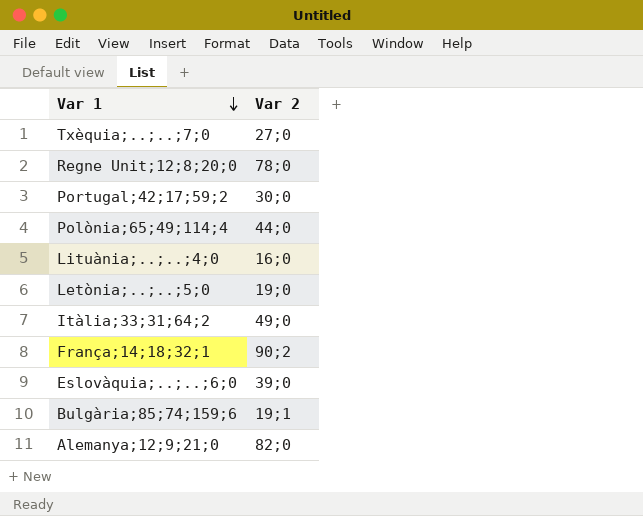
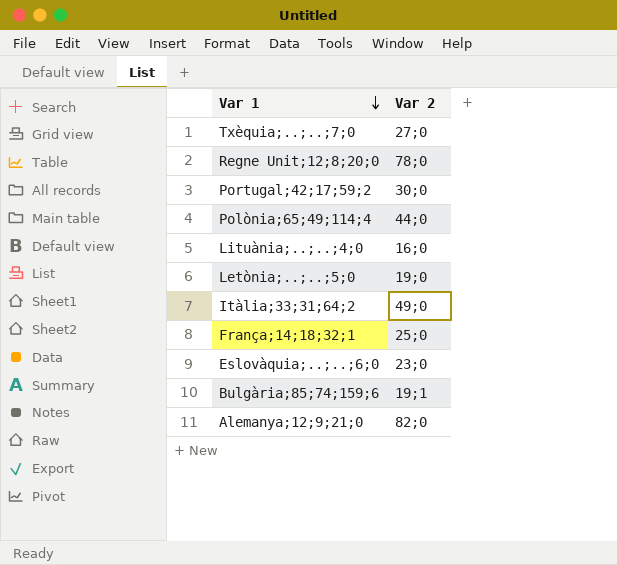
França;14;18;32;1 | Var 2: 90;2 -> 25;0
Eslovàquia;..;..;6;0 | Var 2: 39;0 -> 23;0

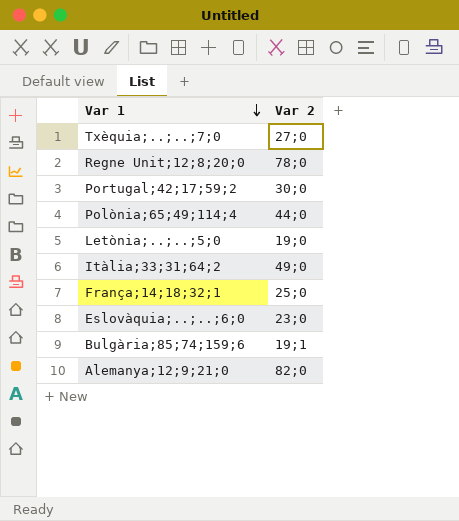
row Lituània;..;..;4;0: 16;0 -> none

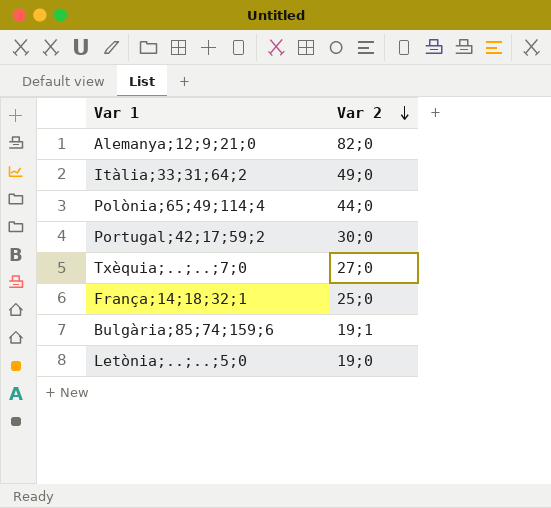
row order: Var 1 descending -> Var 2 descending
row Regne Unit;12;8;20;0: 78;0 -> none
row Eslovàquia;..;..;6;0: 23;0 -> none

